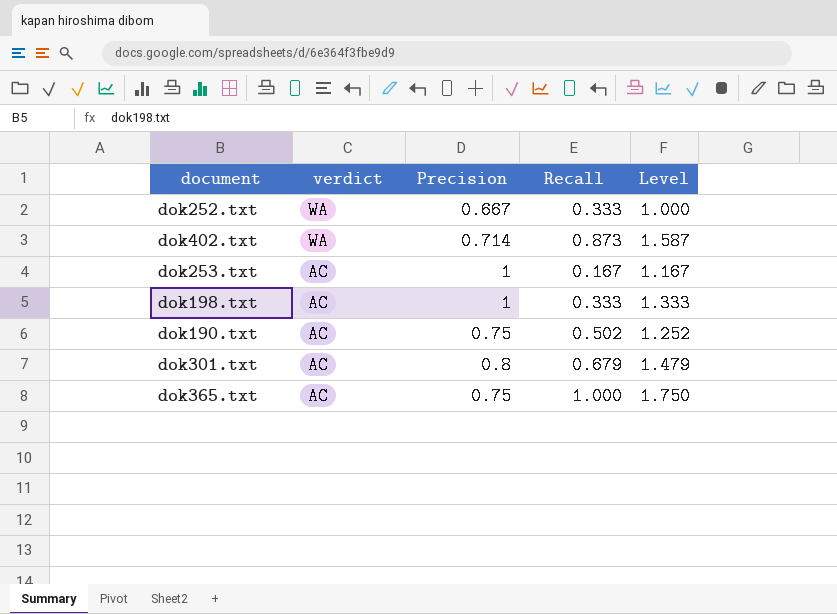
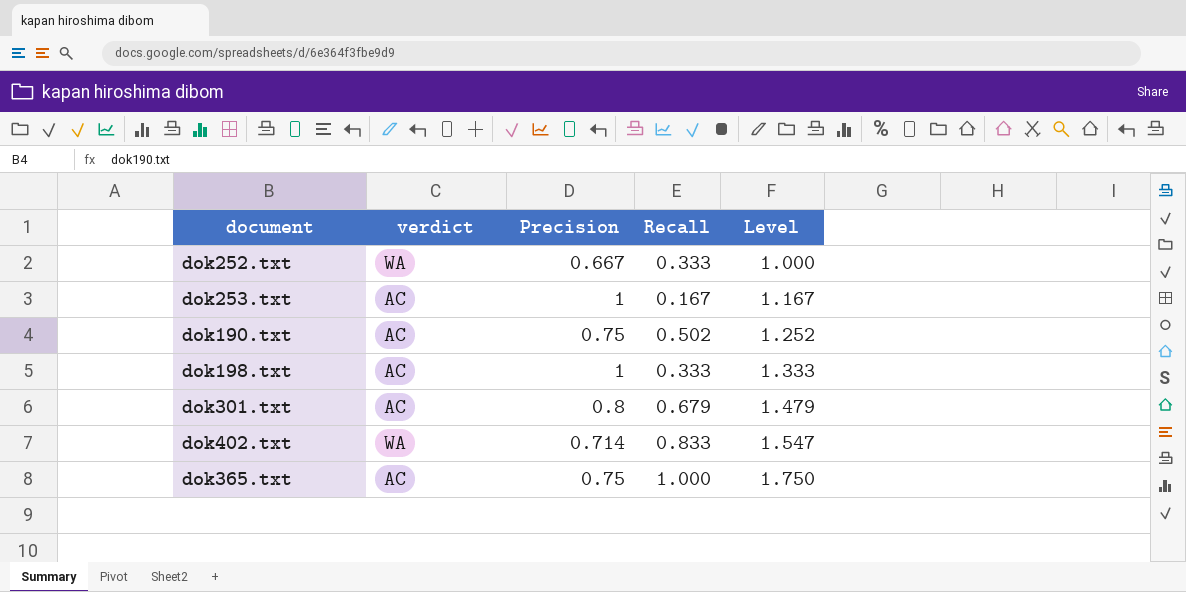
row order: verdict descending -> Level ascending
dok402.txt | Recall: 0.873 -> 0.833
dok402.txt | Level: 1.587 -> 1.547

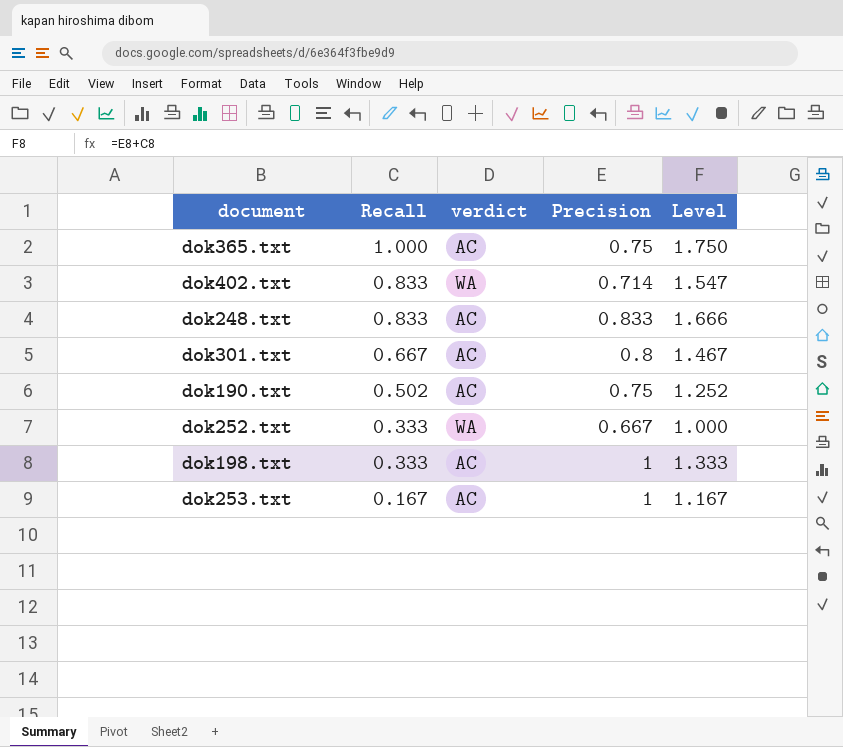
row order: Level ascending -> Recall descending
column Recall | position: 4 -> 2
row dok248.txt: none -> 0.833 | AC | 0.833 | 1.666
dok301.txt | Recall: 0.679 -> 0.667
dok301.txt | Level: 1.479 -> 1.467

